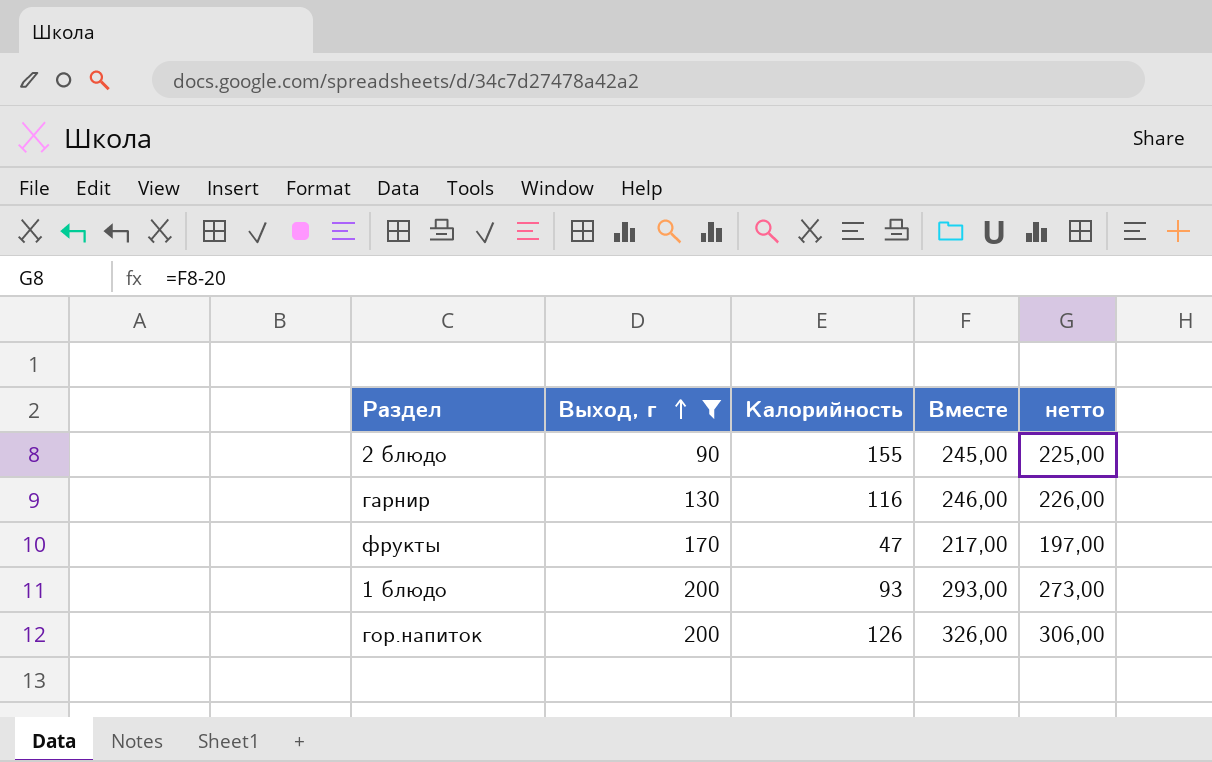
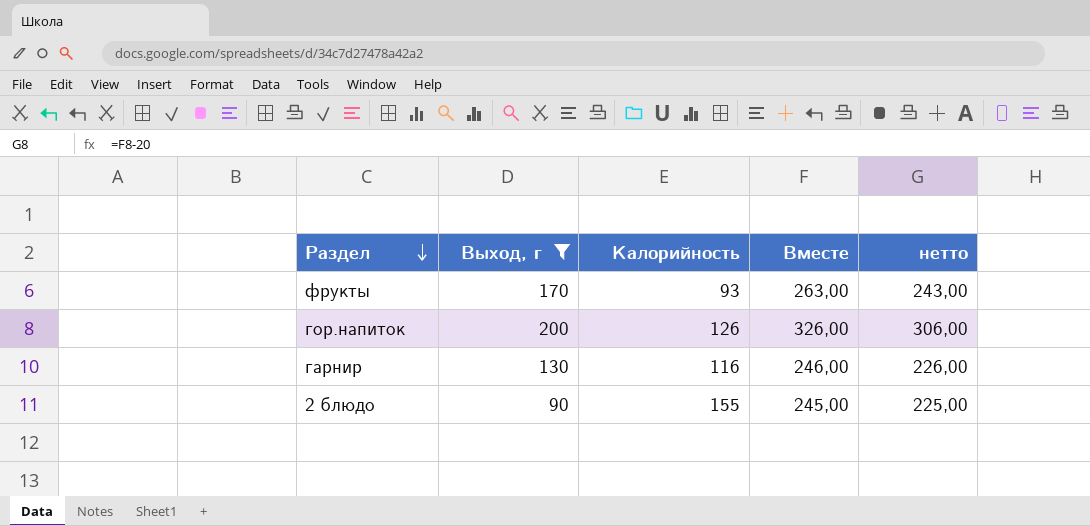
row order: Выход, г ascending -> Раздел descending
row 1 блюдо: 200 | 93 | 293,00 | 273,00 -> none
фрукты | Калорийность: 47 -> 93
фрукты | Вместе: 217,00 -> 263,00
фрукты | нетто: 197,00 -> 243,00

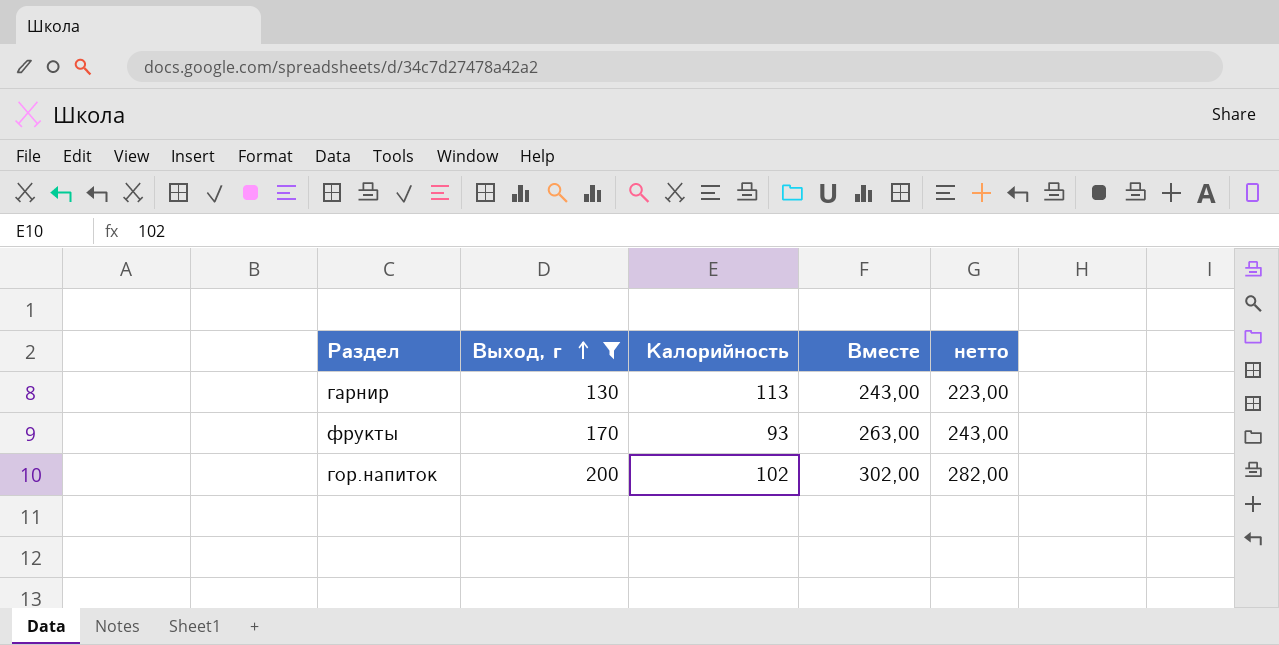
row order: Раздел descending -> Выход, г ascending
row 2 блюдо: 90 | 155 | 245,00 | 225,00 -> none
гарнир | Калорийность: 116 -> 113
гарнир | Вместе: 246,00 -> 243,00
гарнир | нетто: 226,00 -> 223,00
гор.напиток | Калорийность: 126 -> 102
гор.напиток | Вместе: 326,00 -> 302,00
гор.напиток | нетто: 306,00 -> 282,00

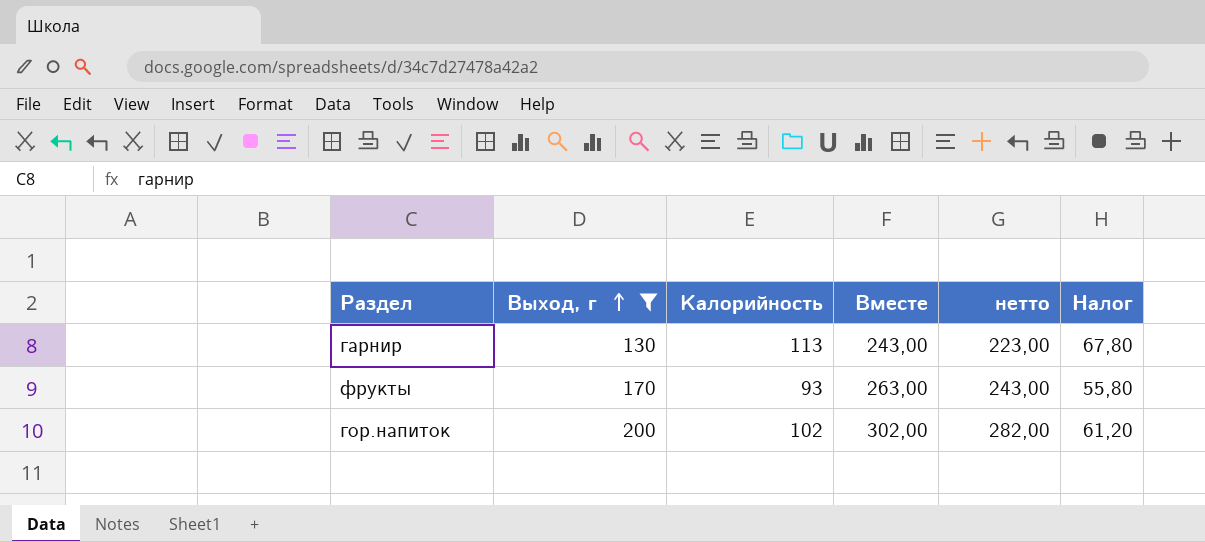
column Налог | formula: none -> [Калорийность] * 0,6

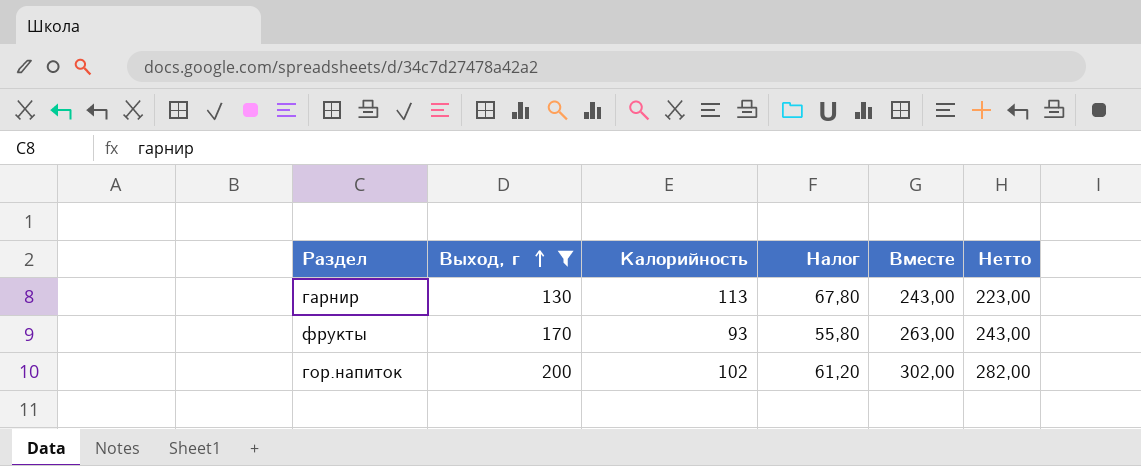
column Налог | position: 6 -> 4
column name: нетто -> Нетто

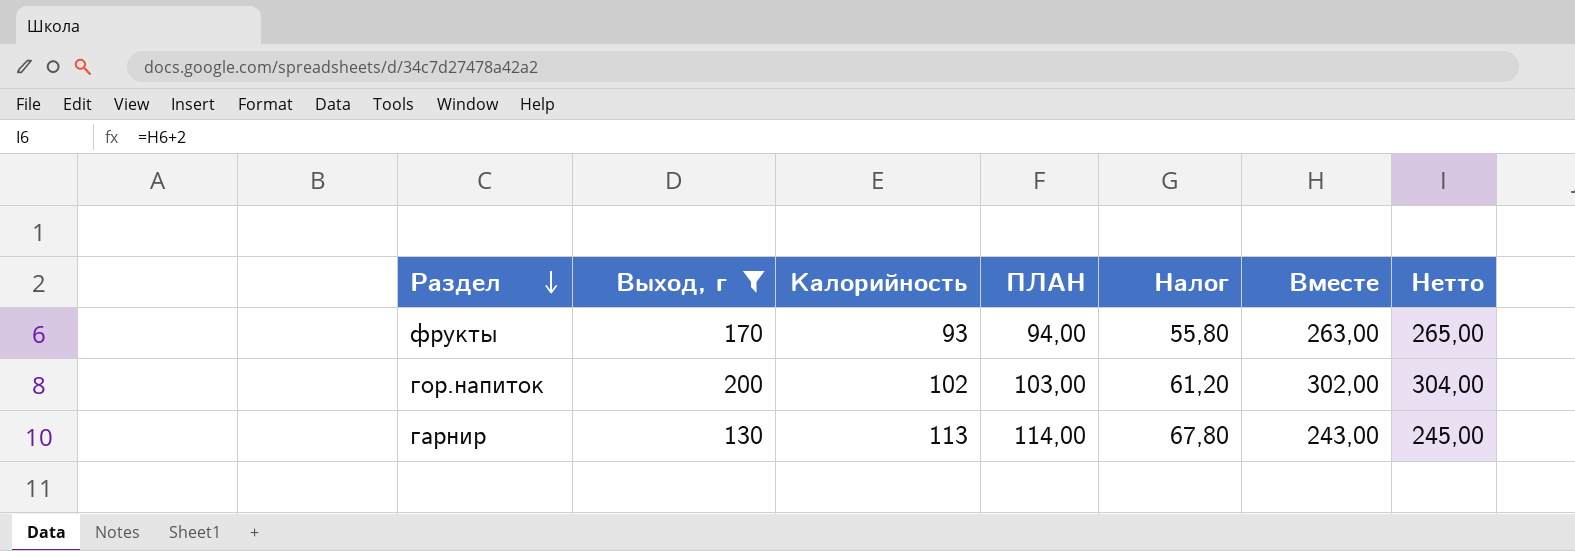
row order: Выход, г ascending -> Раздел descending
column ПЛАН | formula: none -> [Калорийность] + 1
column Нетто | formula: [Вместе] - 20 -> [Вместе] + 2

